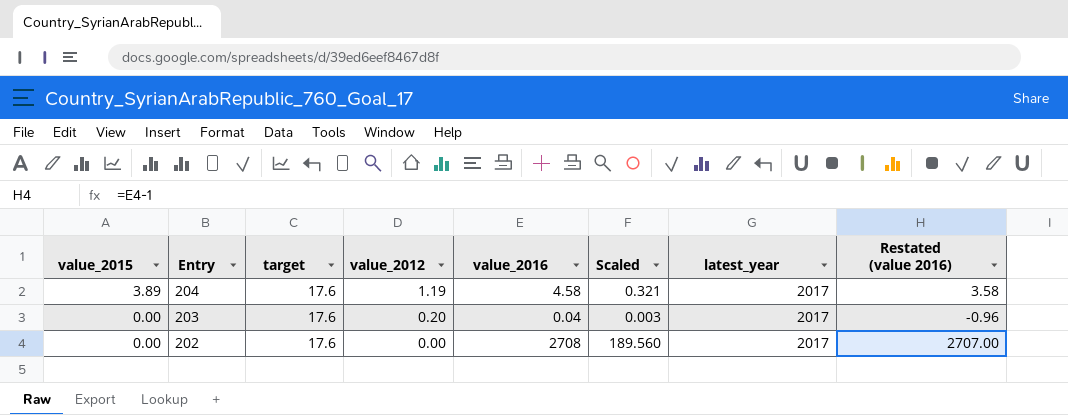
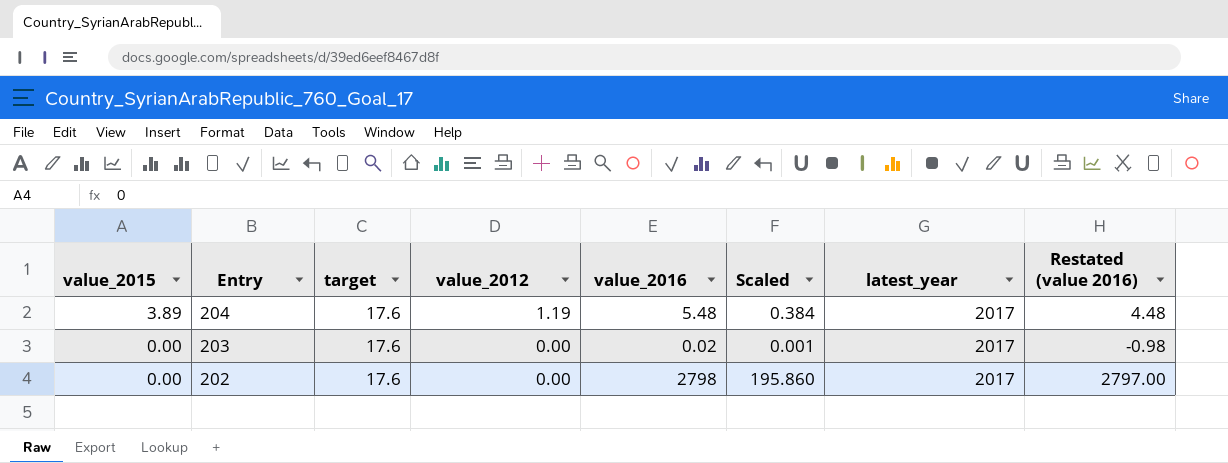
204 | value_2016: 4.58 -> 5.48
204 | Scaled: 0.321 -> 0.384
204 | Restated (value 2016): 3.58 -> 4.48
203 | value_2012: 0.20 -> 0.00
203 | value_2016: 0.04 -> 0.02
203 | Scaled: 0.003 -> 0.001
203 | Restated (value 2016): -0.96 -> -0.98
202 | value_2016: 2708 -> 2798
202 | Scaled: 189.560 -> 195.860
202 | Restated (value 2016): 2707.00 -> 2797.00

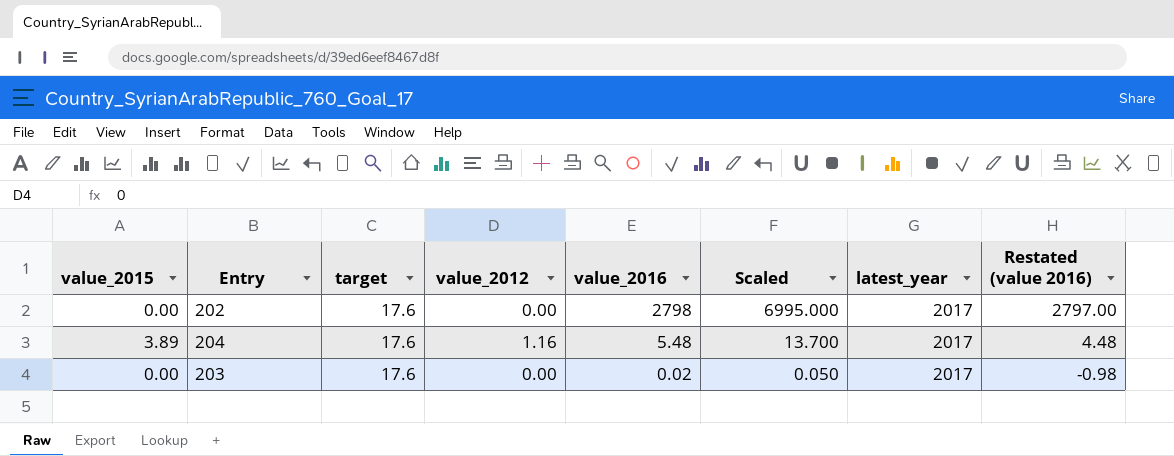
row order: value_2015 descending -> value_2016 descending
column Scaled | formula: [value_2016] * 0.07 -> [value_2016] * 2.5
204 | value_2012: 1.19 -> 1.16

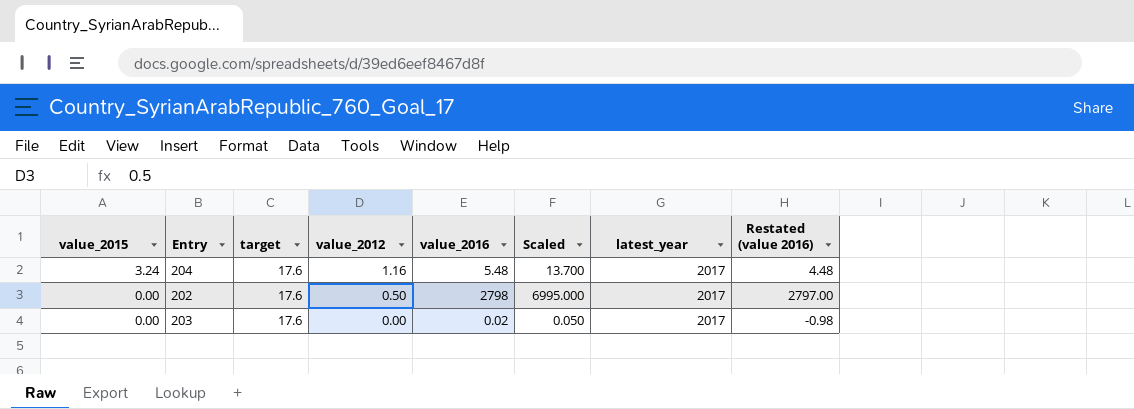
row order: value_2016 descending -> value_2015 descending
204 | value_2015: 3.89 -> 3.24
202 | value_2012: 0.00 -> 0.50

